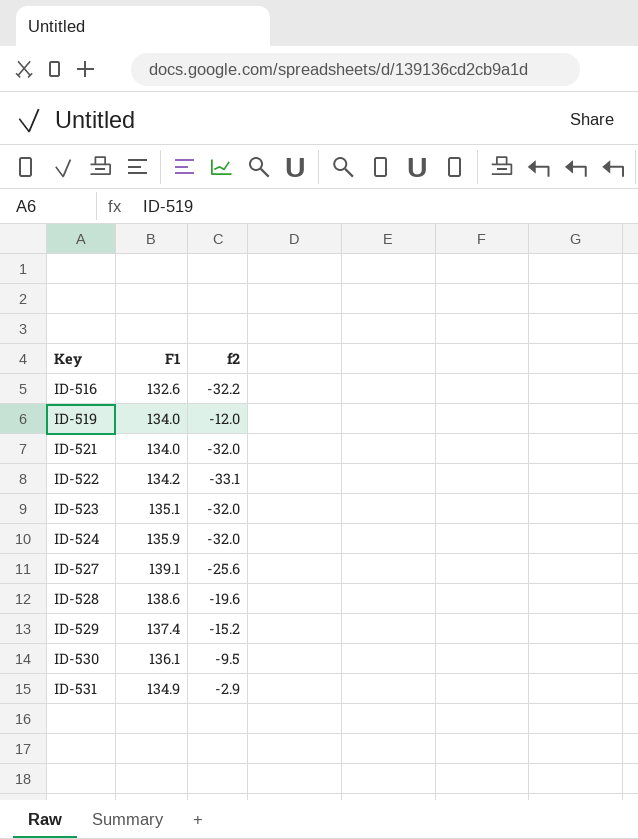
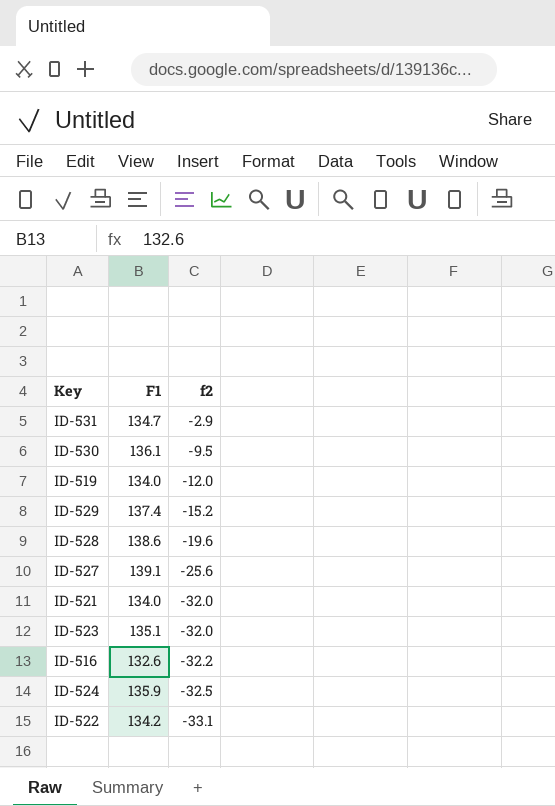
row order: Key ascending -> f2 descending
ID-531 | F1: 134.9 -> 134.7
ID-524 | f2: -32.0 -> -32.5

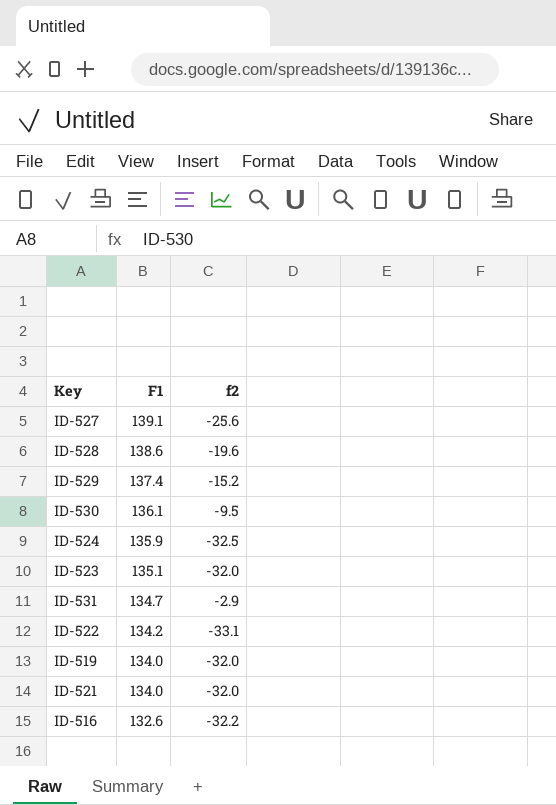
row order: f2 descending -> F1 descending
ID-519 | f2: -12.0 -> -32.0

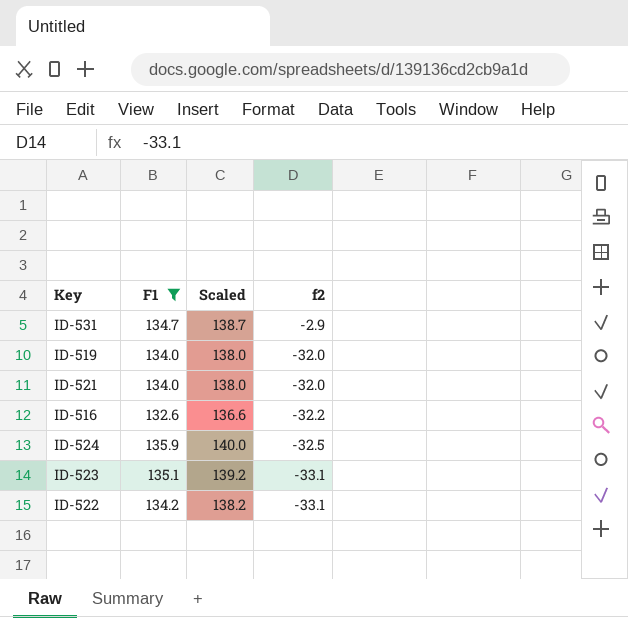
filter: none -> F1 <= 135.9
row order: F1 descending -> f2 descending
column Scaled | formula: none -> [F1] * 1.03
ID-523 | f2: -32.0 -> -33.1

